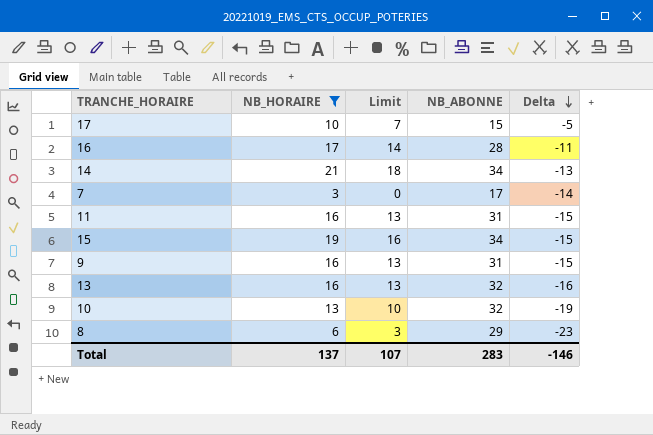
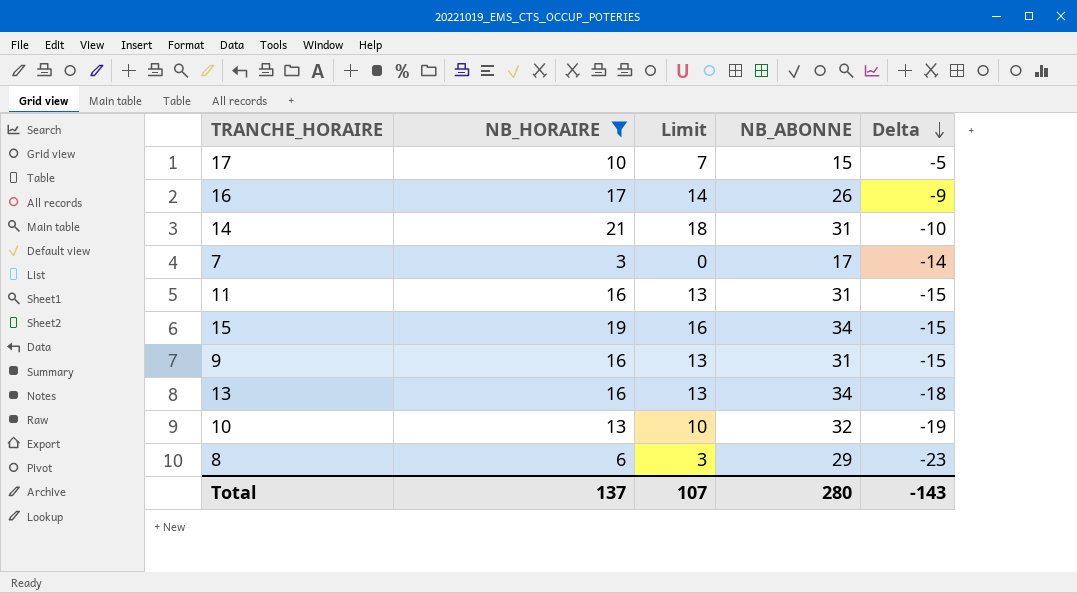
16 | NB_ABONNE: 28 -> 26
16 | Delta: -11 -> -9
14 | NB_ABONNE: 34 -> 31
14 | Delta: -13 -> -10
13 | NB_ABONNE: 32 -> 34
13 | Delta: -16 -> -18
Total | NB_ABONNE: 283 -> 280
Total | Delta: -146 -> -143

